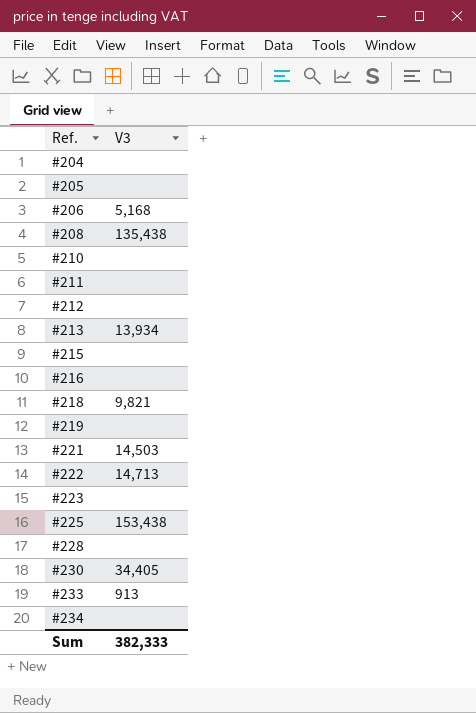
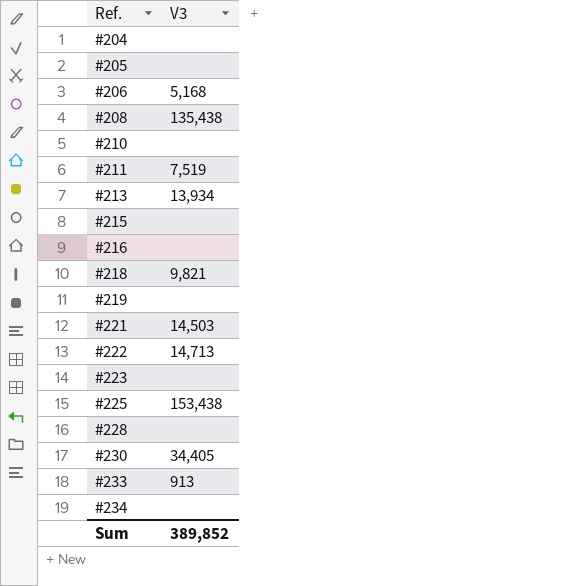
row #212: none -> none
#211 | V3: none -> 7,519
Sum | V3: 382,333 -> 389,852

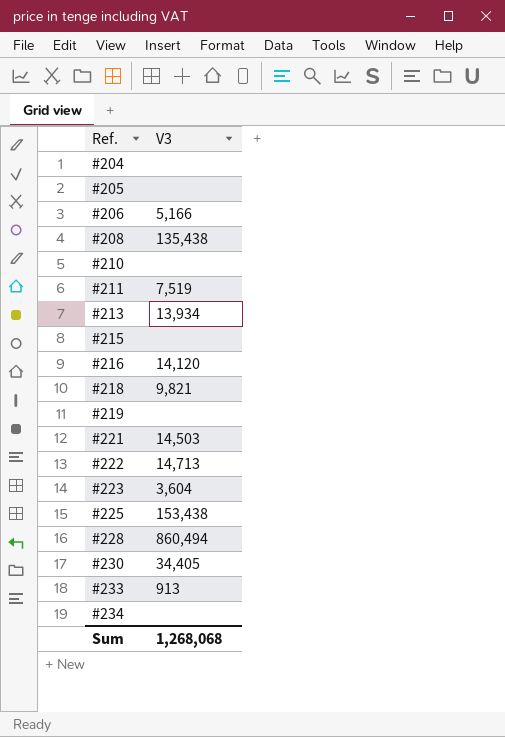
#206 | V3: 5,168 -> 5,166
#216 | V3: none -> 14,120
#223 | V3: none -> 3,604
#228 | V3: none -> 860,494
Sum | V3: 389,852 -> 1,268,068

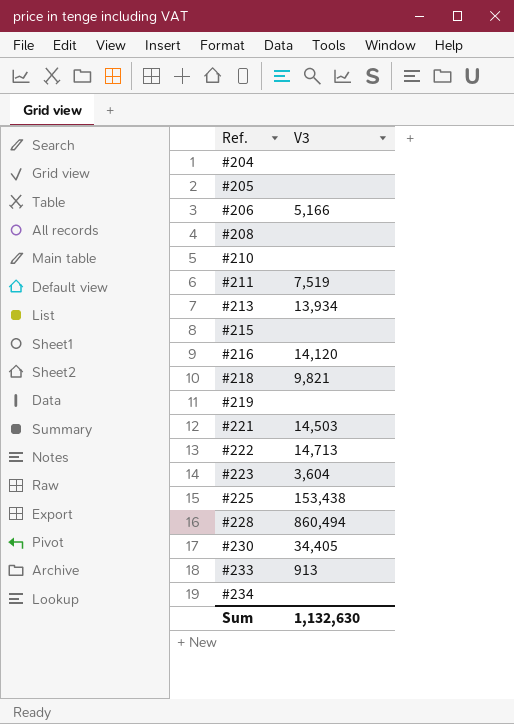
#208 | V3: 135,438 -> none
Sum | V3: 1,268,068 -> 1,132,630

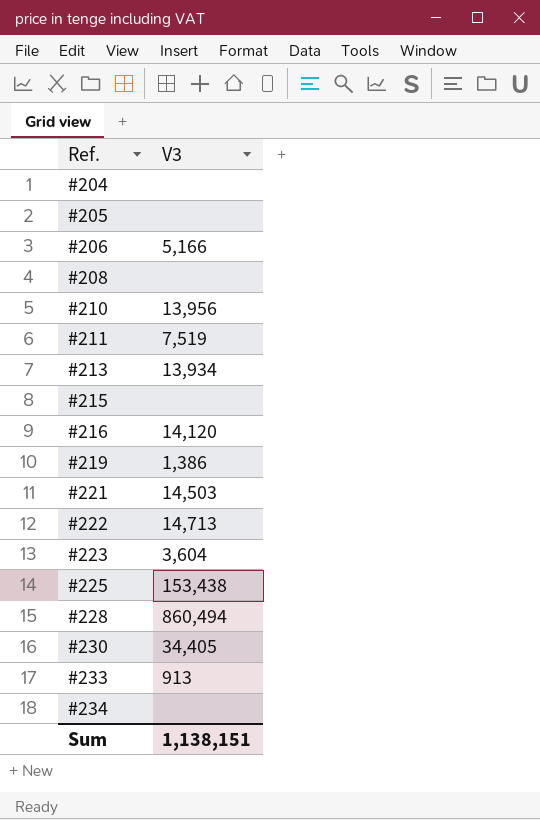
row #218: 9,821 -> none
#210 | V3: none -> 13,956
#219 | V3: none -> 1,386
Sum | V3: 1,132,630 -> 1,138,151

